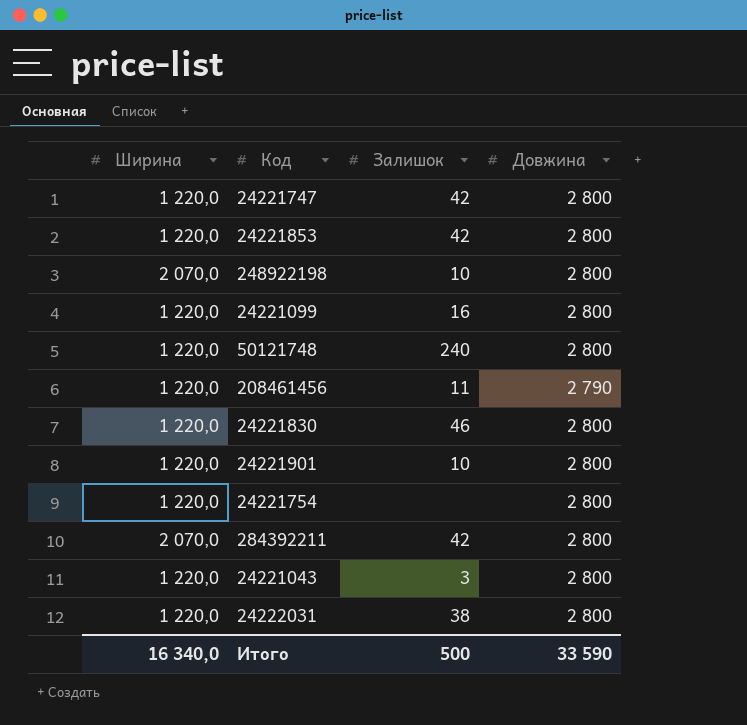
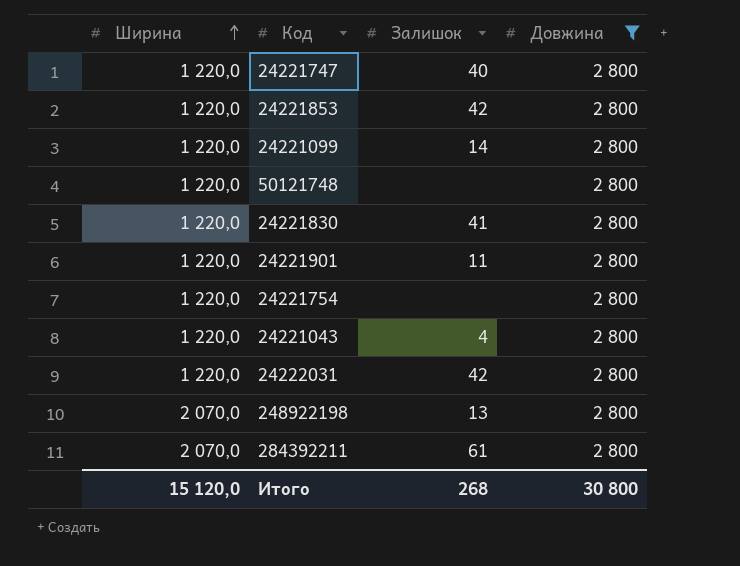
filter: none -> Довжина = 2 800
row order: none -> Ширина ascending
24221747 | Залишок: 42 -> 40
24221099 | Залишок: 16 -> 14
50121748 | Залишок: 240 -> none
24221830 | Залишок: 46 -> 41
24221901 | Залишок: 10 -> 11
24221043 | Залишок: 3 -> 4
24222031 | Залишок: 38 -> 42
248922198 | Залишок: 10 -> 13
284392211 | Залишок: 42 -> 61
Итого | Ширина: 16 340,0 -> 15 120,0
Итого | Залишок: 500 -> 268
Итого | Довжина: 33 590 -> 30 800

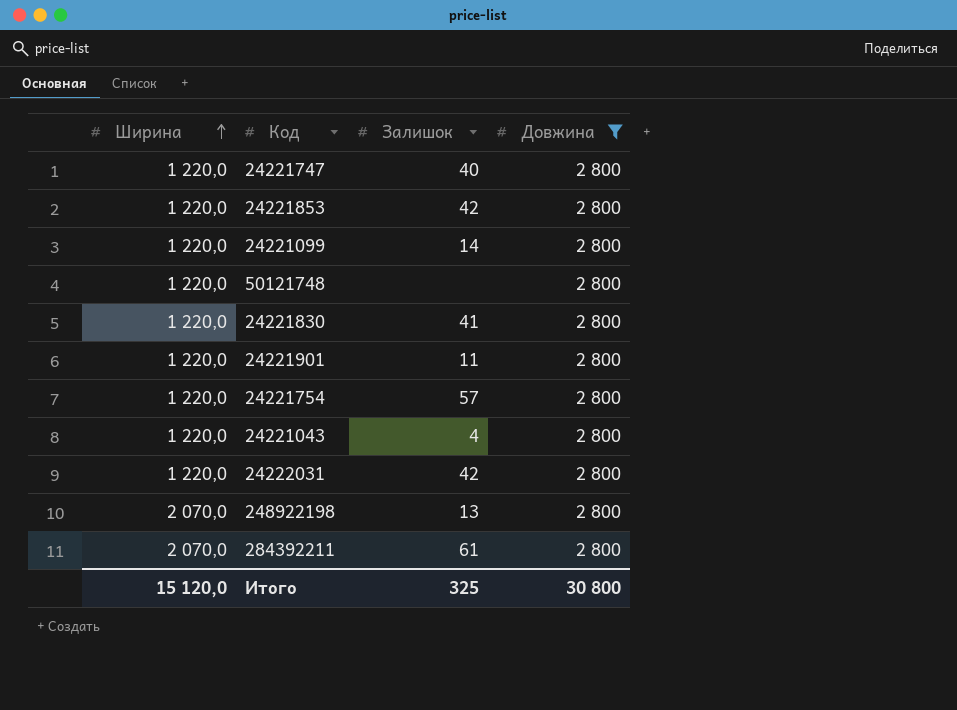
24221754 | Залишок: none -> 57
Итого | Залишок: 268 -> 325

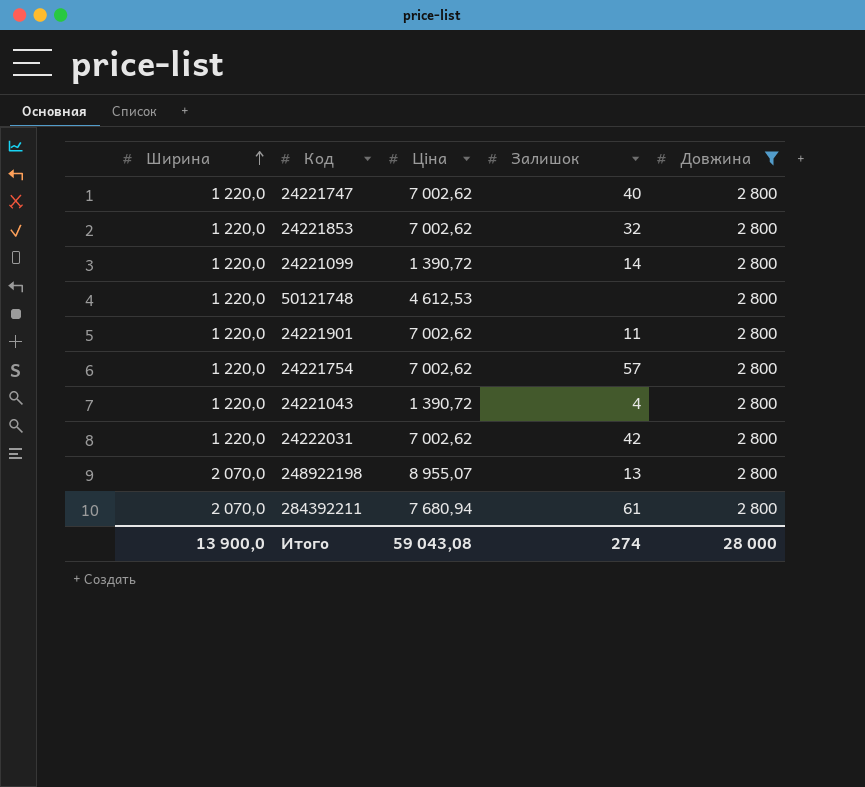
column Ціна | position: none -> 3
row 24221830: 1 220,0 | 41 | 2 800 -> none
24221853 | Залишок: 42 -> 32
Итого | Ширина: 15 120,0 -> 13 900,0
Итого | Залишок: 325 -> 274
Итого | Довжина: 30 800 -> 28 000

